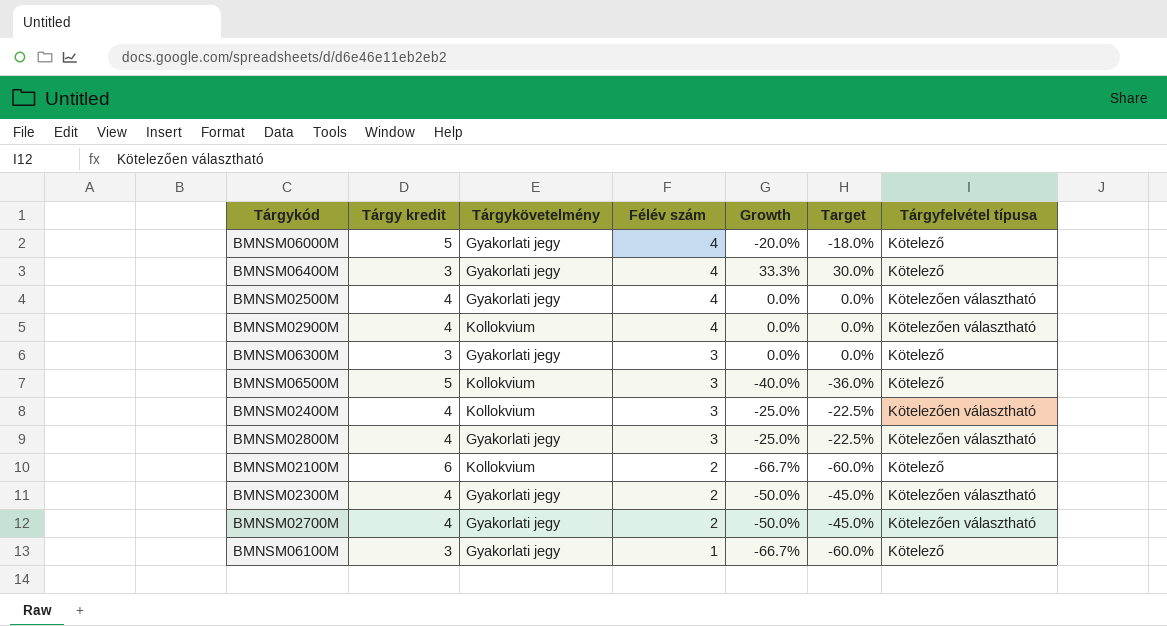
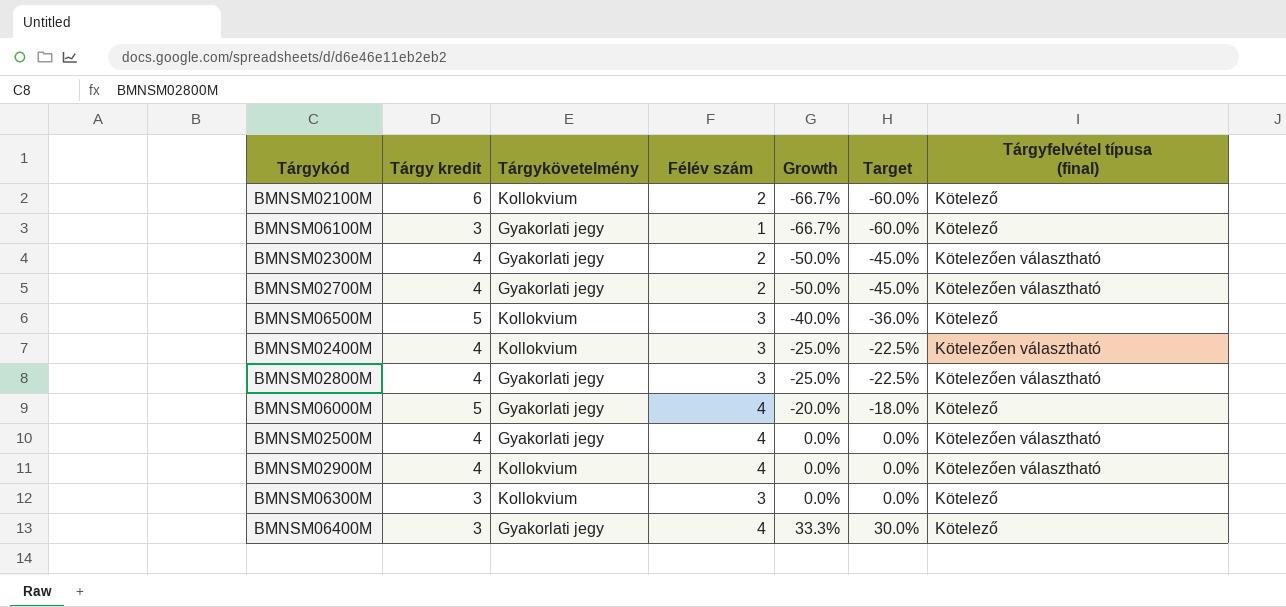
row order: Félév szám descending -> Growth ascending
column name: Tárgyfelvétel típusa -> Tárgyfelvétel típusa (final)
BMNSM06300M | Tárgykövetelmény: Gyakorlati jegy -> Kollokvium

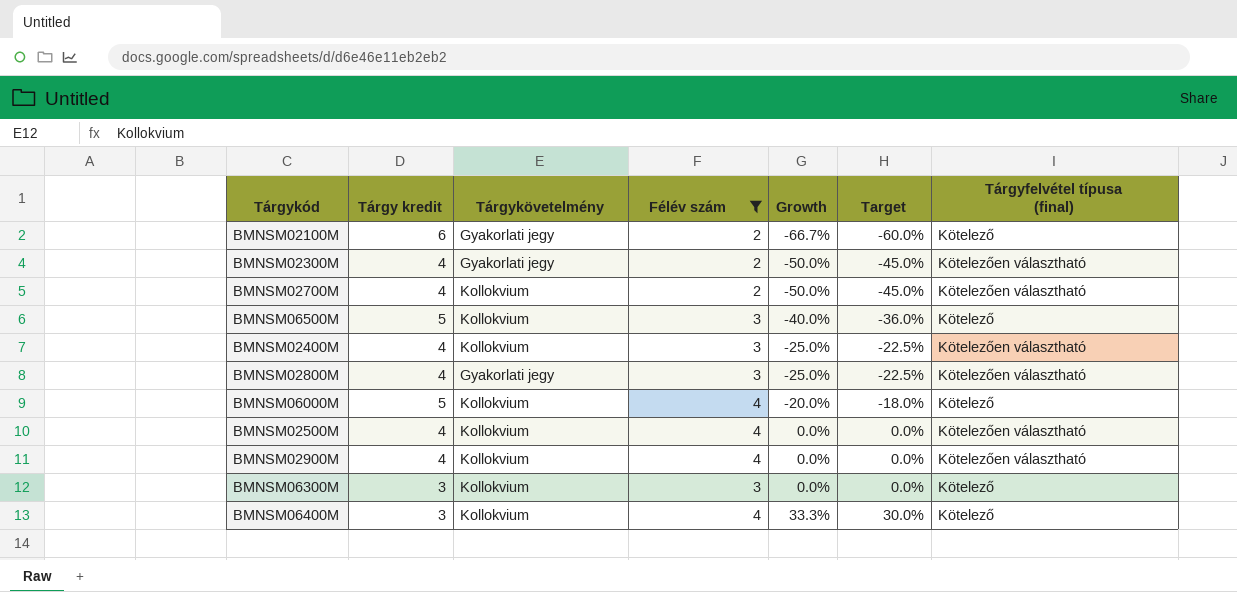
filter: none -> Félév szám != 1
BMNSM02100M | Tárgykövetelmény: Kollokvium -> Gyakorlati jegy
BMNSM02700M | Tárgykövetelmény: Gyakorlati jegy -> Kollokvium
BMNSM06000M | Tárgykövetelmény: Gyakorlati jegy -> Kollokvium
BMNSM02500M | Tárgykövetelmény: Gyakorlati jegy -> Kollokvium
BMNSM06400M | Tárgykövetelmény: Gyakorlati jegy -> Kollokvium

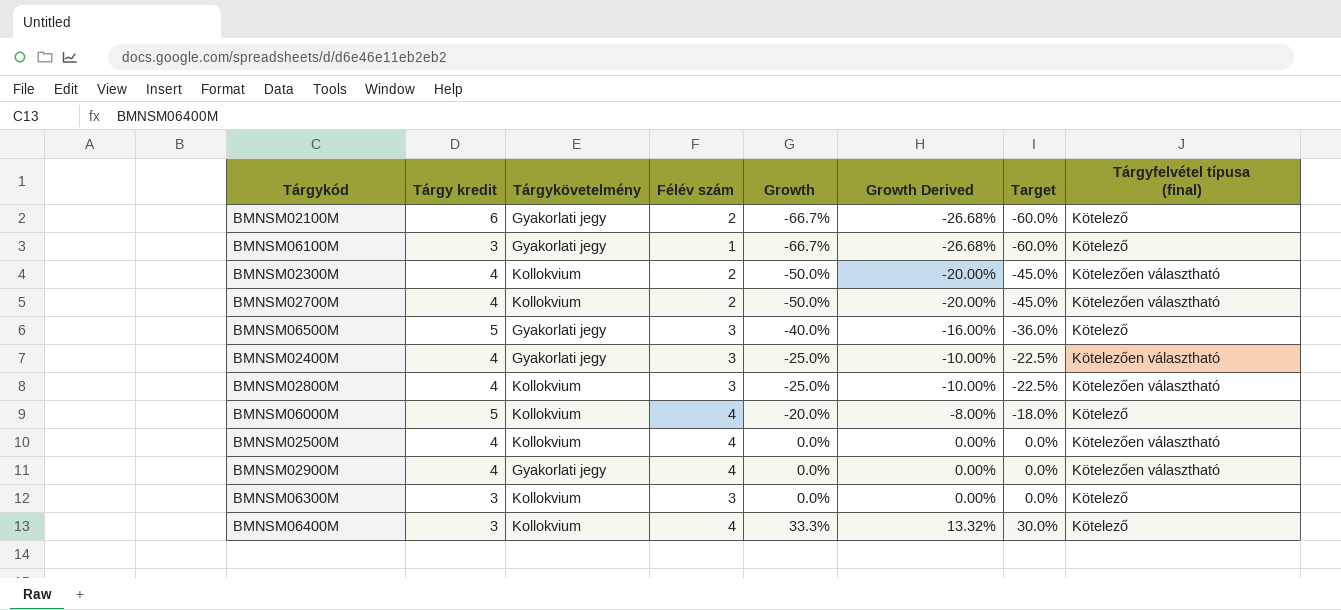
filter: Félév szám != 1 -> none
column Growth Derived | formula: none -> [Growth] * 0.4
BMNSM02300M | Tárgykövetelmény: Gyakorlati jegy -> Kollokvium
BMNSM06500M | Tárgykövetelmény: Kollokvium -> Gyakorlati jegy
BMNSM02400M | Tárgykövetelmény: Kollokvium -> Gyakorlati jegy
BMNSM02800M | Tárgykövetelmény: Gyakorlati jegy -> Kollokvium
BMNSM02900M | Tárgykövetelmény: Kollokvium -> Gyakorlati jegy

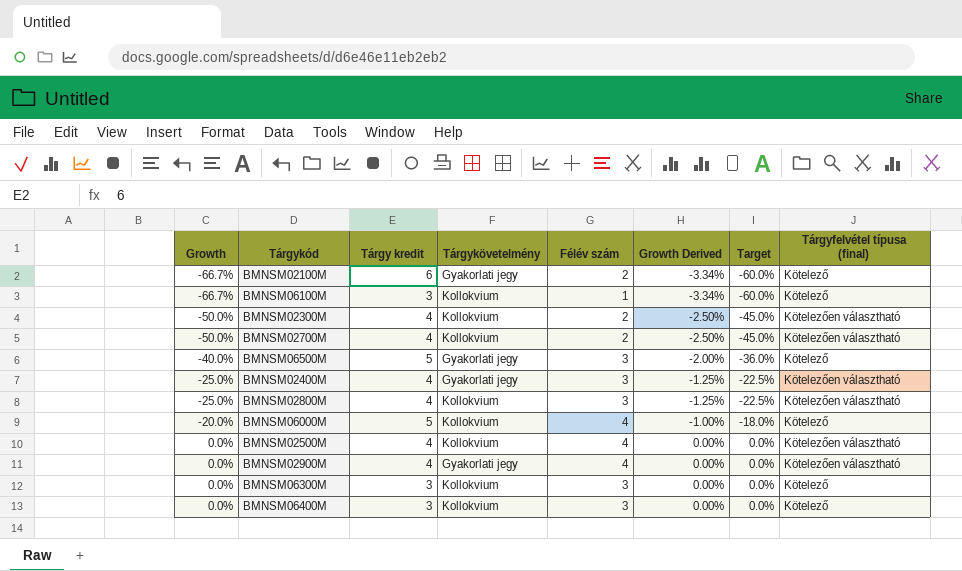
column Growth | position: 5 -> 1
column Growth Derived | formula: [Growth] * 0.4 -> [Growth] * 0.05
BMNSM06100M | Tárgykövetelmény: Gyakorlati jegy -> Kollokvium
BMNSM06400M | Growth: 33.3% -> 0.0%
BMNSM06400M | Félév szám: 4 -> 3
BMNSM06400M | Target: 30.0% -> 0.0%

